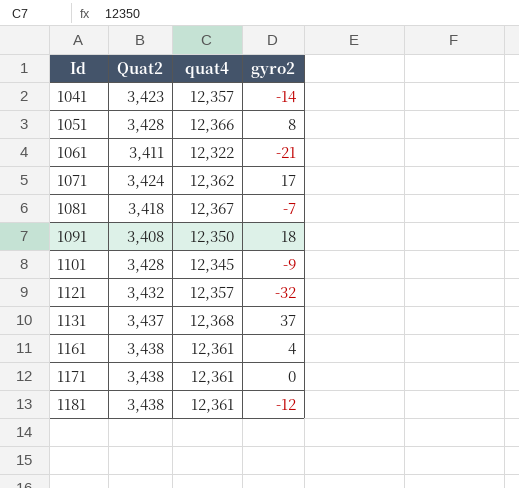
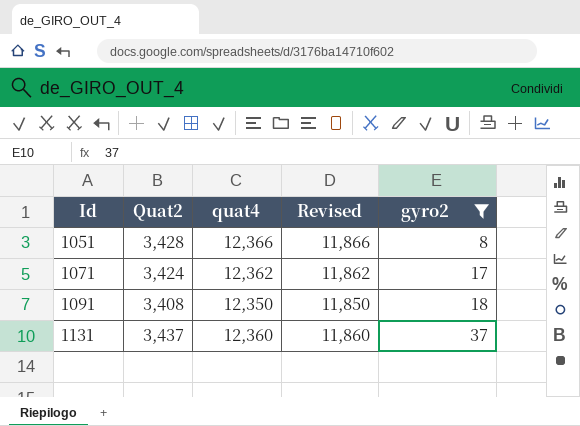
filter: none -> gyro2 >= 8
column Revised | formula: none -> [quat4] - 500
1131 | quat4: 12,368 -> 12,360

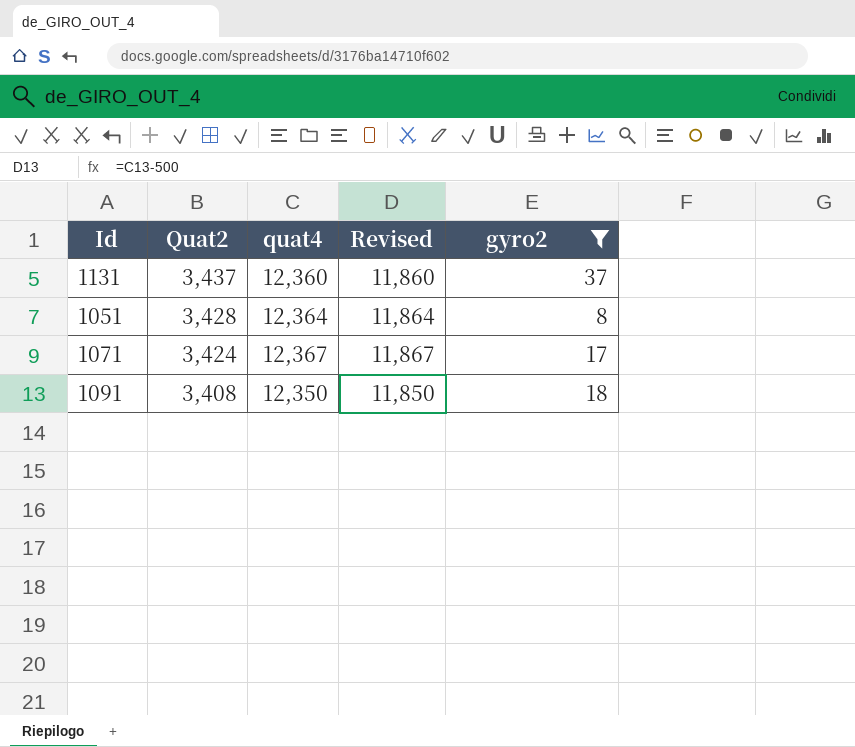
row order: Id ascending -> Quat2 descending
1051 | quat4: 12,366 -> 12,364
1051 | Revised: 11,866 -> 11,864
1071 | quat4: 12,362 -> 12,367
1071 | Revised: 11,862 -> 11,867

